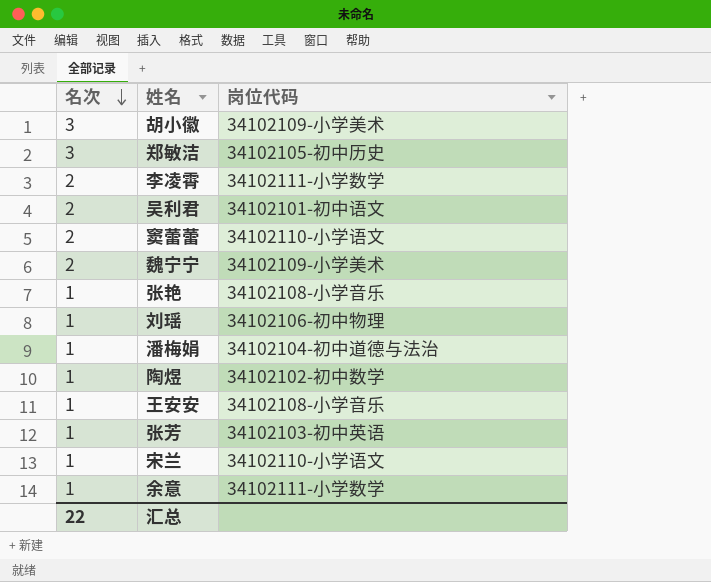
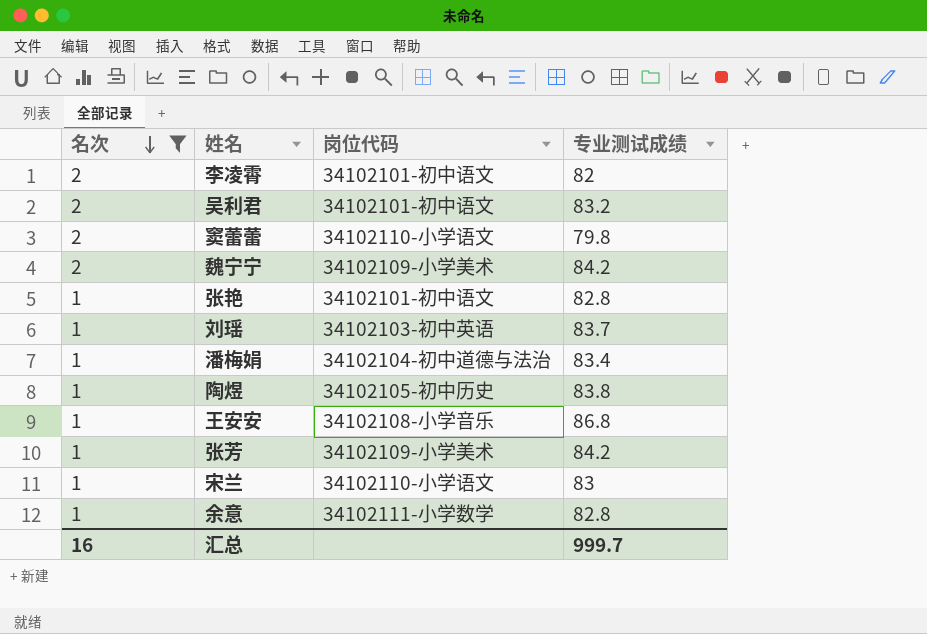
filter: none -> 名次 != 3
column 专业测试成绩 | position: none -> 4
李凌霄 | 岗位代码: 34102111-小学数学 -> 34102101-初中语文
张艳 | 岗位代码: 34102108-小学音乐 -> 34102101-初中语文
刘瑶 | 岗位代码: 34102106-初中物理 -> 34102103-初中英语
陶煜 | 岗位代码: 34102102-初中数学 -> 34102105-初中历史
张芳 | 岗位代码: 34102103-初中英语 -> 34102109-小学美术
汇总 | 名次: 22 -> 16

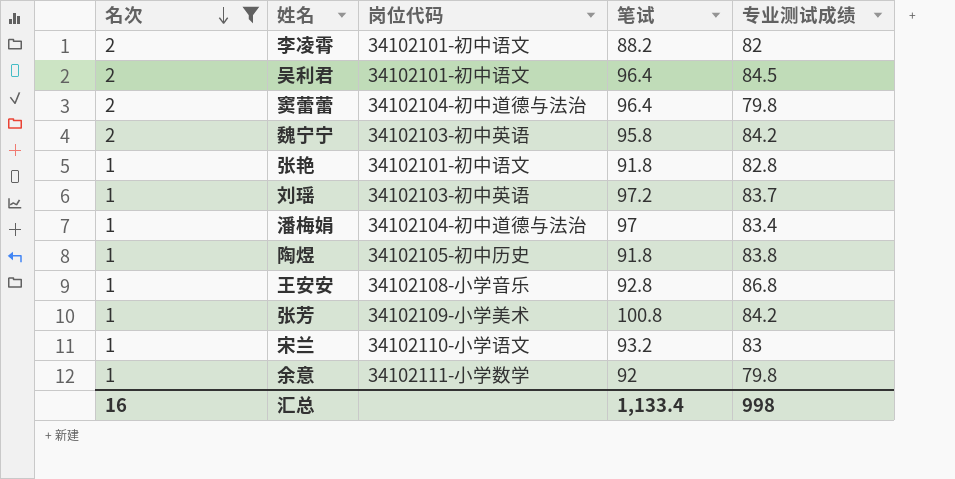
column 笔试 | position: none -> 4
吴利君 | 专业测试成绩: 83.2 -> 84.5
窦蕾蕾 | 岗位代码: 34102110-小学语文 -> 34102104-初中道德与法治
魏宁宁 | 岗位代码: 34102109-小学美术 -> 34102103-初中英语
余意 | 专业测试成绩: 82.8 -> 79.8
汇总 | 专业测试成绩: 999.7 -> 998

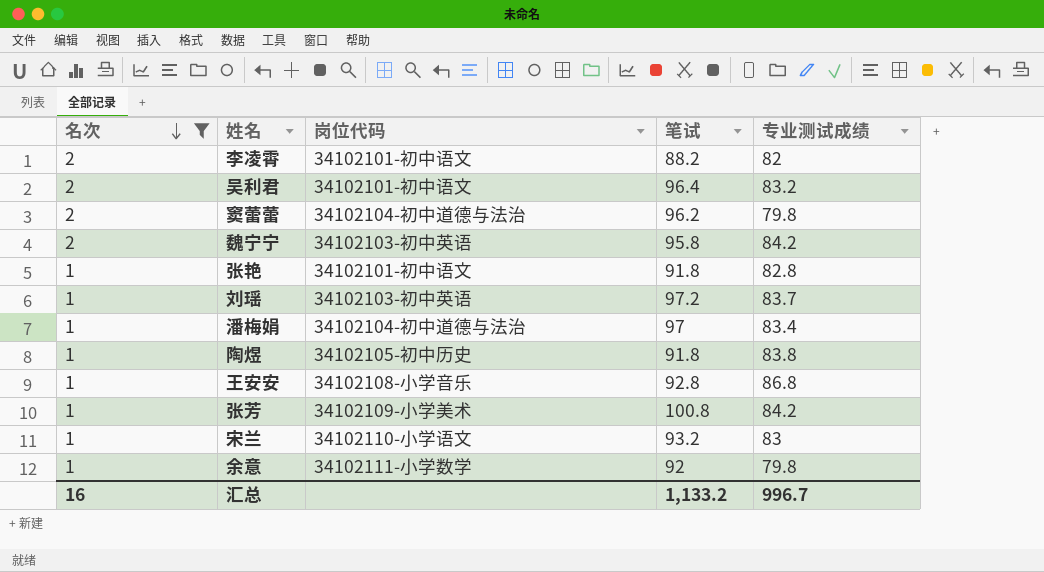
吴利君 | 专业测试成绩: 84.5 -> 83.2
窦蕾蕾 | 笔试: 96.4 -> 96.2
汇总 | 笔试: 1,133.4 -> 1,133.2
汇总 | 专业测试成绩: 998 -> 996.7

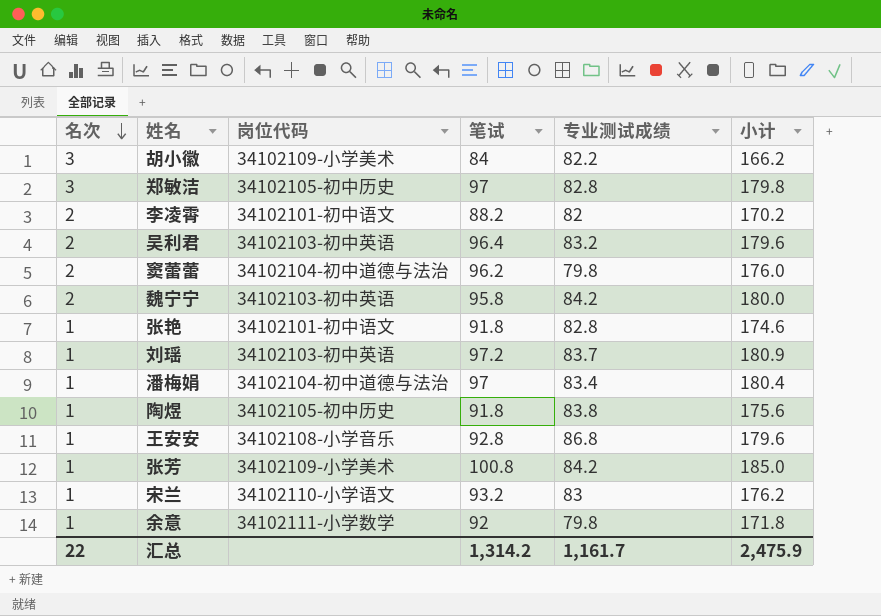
filter: 名次 != 3 -> none
column 小计 | formula: none -> [笔试] + [专业测试成绩]
吴利君 | 岗位代码: 34102101-初中语文 -> 34102103-初中英语
汇总 | 名次: 16 -> 22
汇总 | 笔试: 1,133.2 -> 1,314.2
汇总 | 专业测试成绩: 996.7 -> 1,161.7

